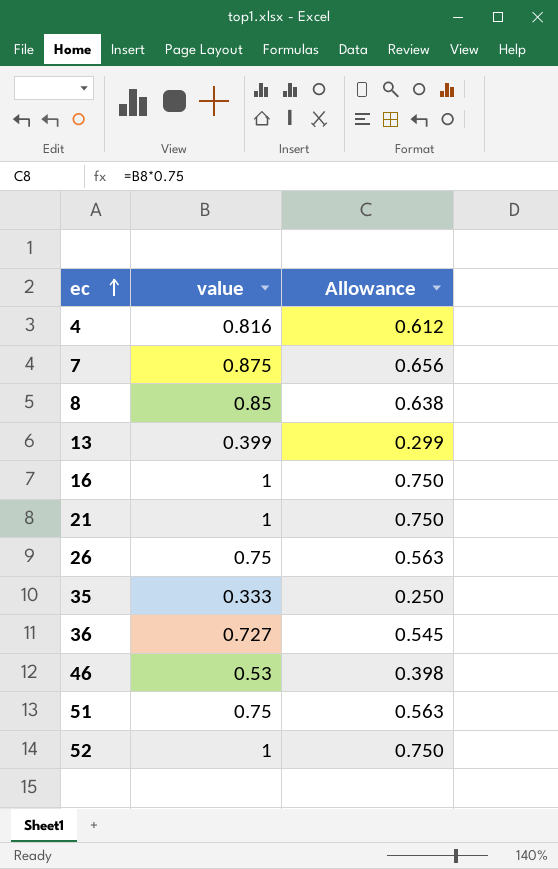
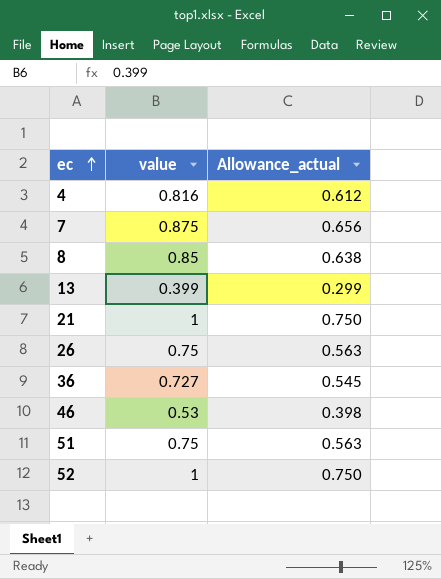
column name: Allowance -> Allowance_actual
row 16: 1 | 0.750 -> none
row 35: 0.333 | 0.250 -> none

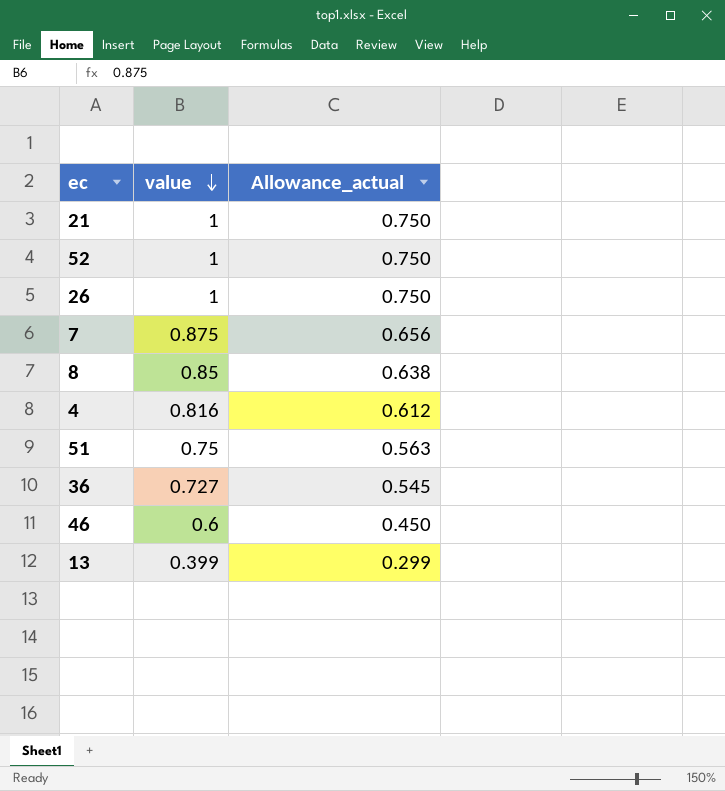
row order: ec ascending -> value descending
26 | value: 0.75 -> 1
26 | Allowance_actual: 0.563 -> 0.750
46 | value: 0.53 -> 0.6
46 | Allowance_actual: 0.398 -> 0.450

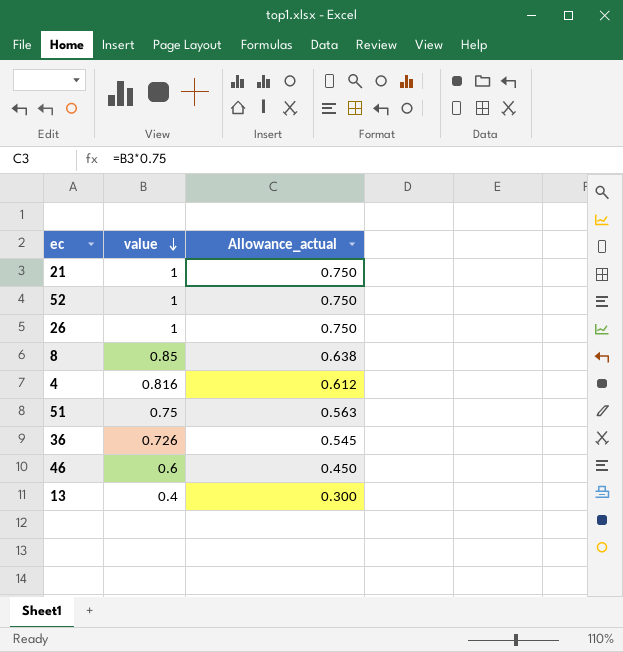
row 7: 0.875 | 0.656 -> none
36 | value: 0.727 -> 0.726
13 | value: 0.399 -> 0.4
13 | Allowance_actual: 0.299 -> 0.300

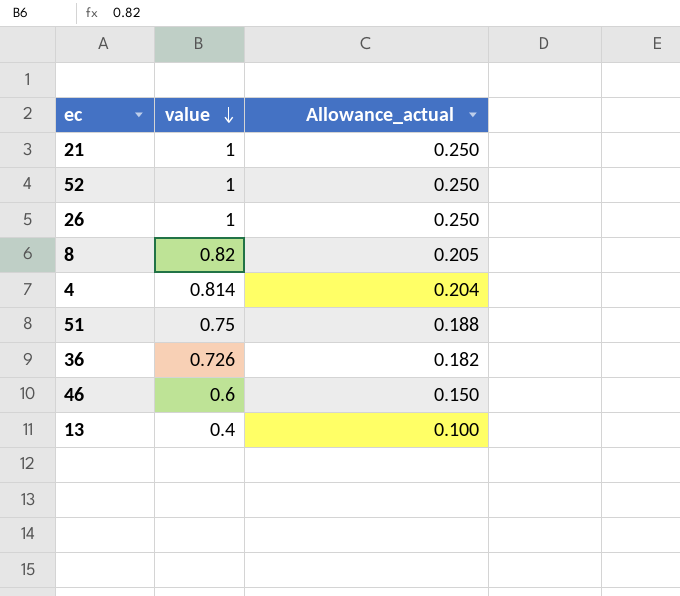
column Allowance_actual | formula: [value] * 0.75 -> [value] * 0.25
8 | value: 0.85 -> 0.82
4 | value: 0.816 -> 0.814

